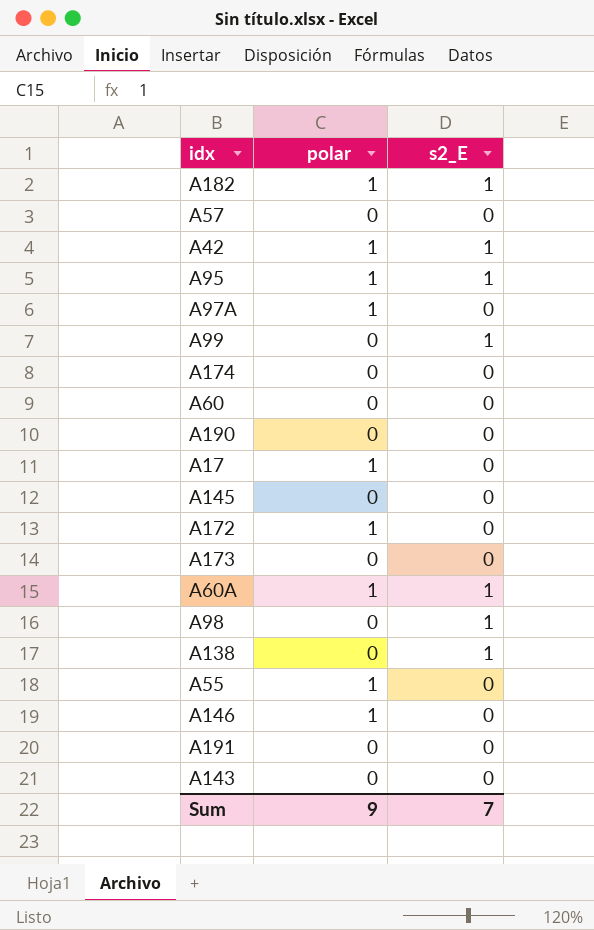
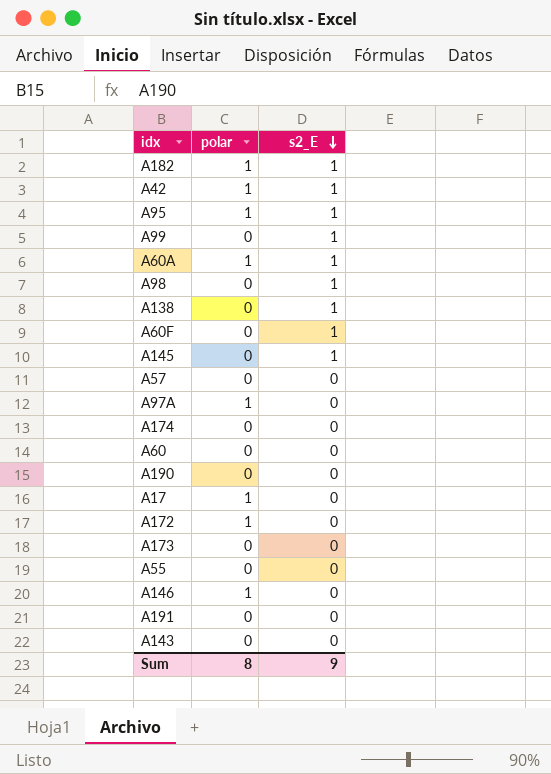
row order: none -> s2_E descending
row A60F: none -> 0 | 1
A145 | s2_E: 0 -> 1
A55 | polar: 1 -> 0
Sum | polar: 9 -> 8
Sum | s2_E: 7 -> 9

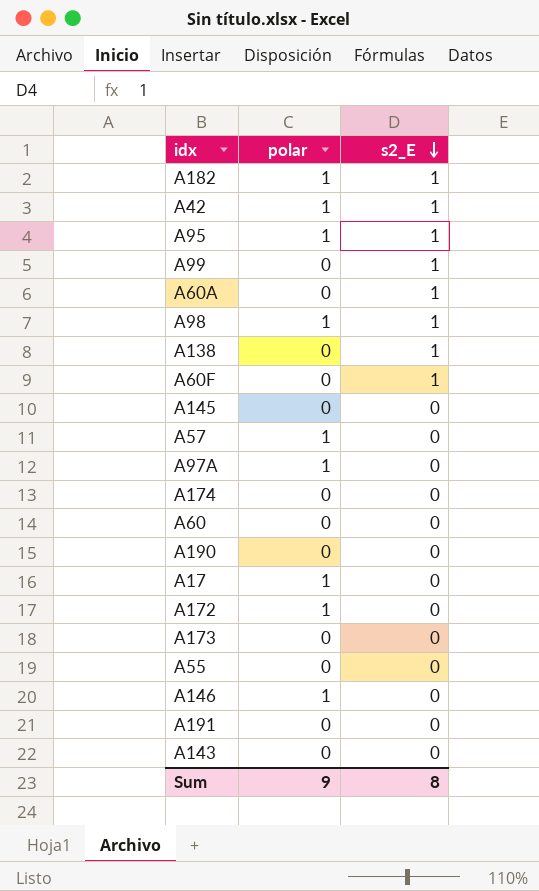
A60A | polar: 1 -> 0
A98 | polar: 0 -> 1
A145 | s2_E: 1 -> 0
A57 | polar: 0 -> 1
Sum | polar: 8 -> 9
Sum | s2_E: 9 -> 8

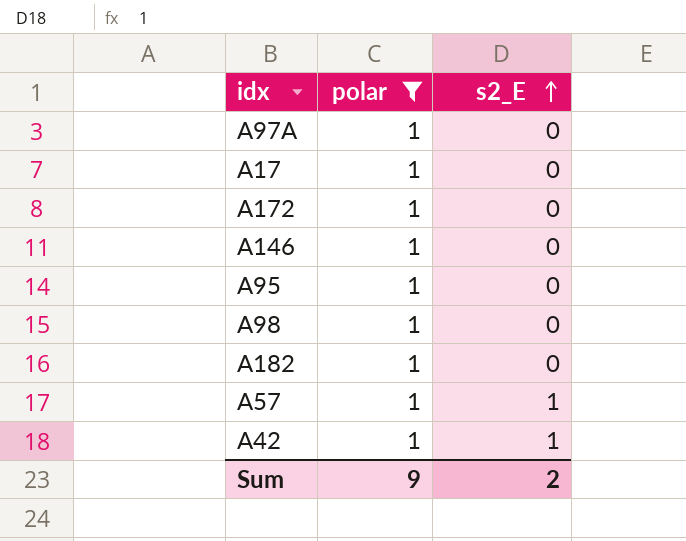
filter: none -> polar = 1
row order: s2_E descending -> s2_E ascending
A95 | s2_E: 1 -> 0
A98 | s2_E: 1 -> 0
A182 | s2_E: 1 -> 0
A57 | s2_E: 0 -> 1
Sum | s2_E: 8 -> 2

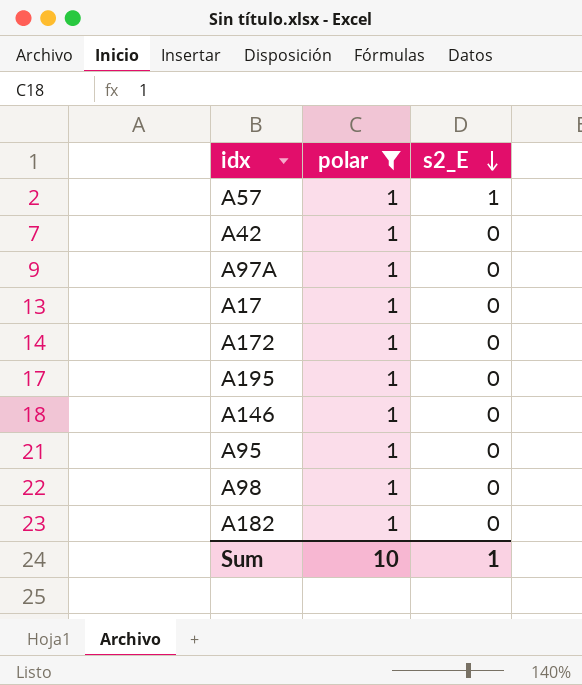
row order: s2_E ascending -> s2_E descending
A42 | s2_E: 1 -> 0
row A195: none -> 1 | 0
Sum | polar: 9 -> 10
Sum | s2_E: 2 -> 1

